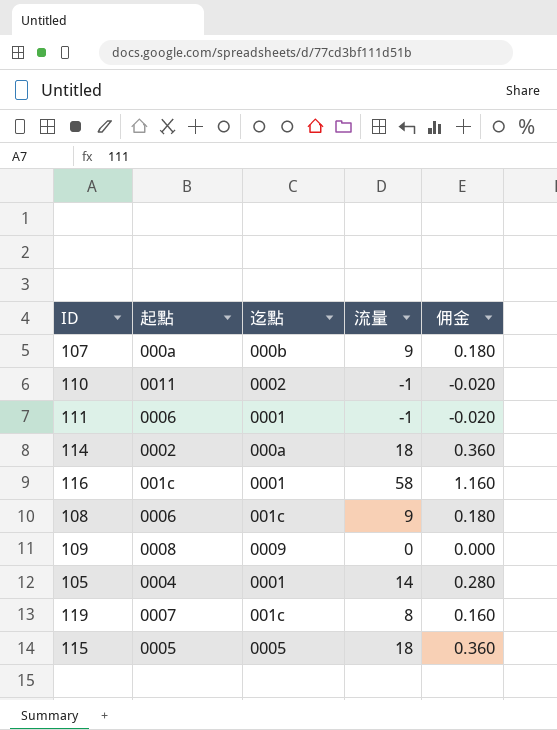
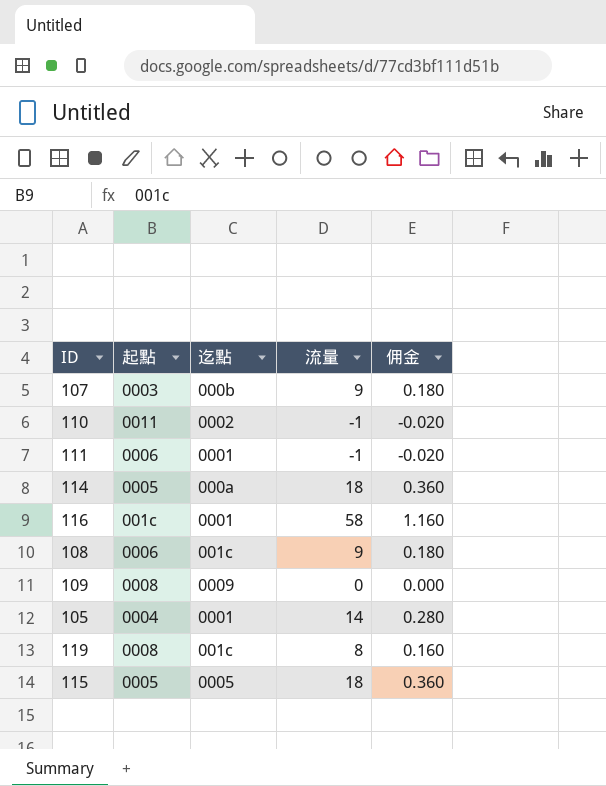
107 | 起點: 000a -> 0003
114 | 起點: 0002 -> 0005
119 | 起點: 0007 -> 0008

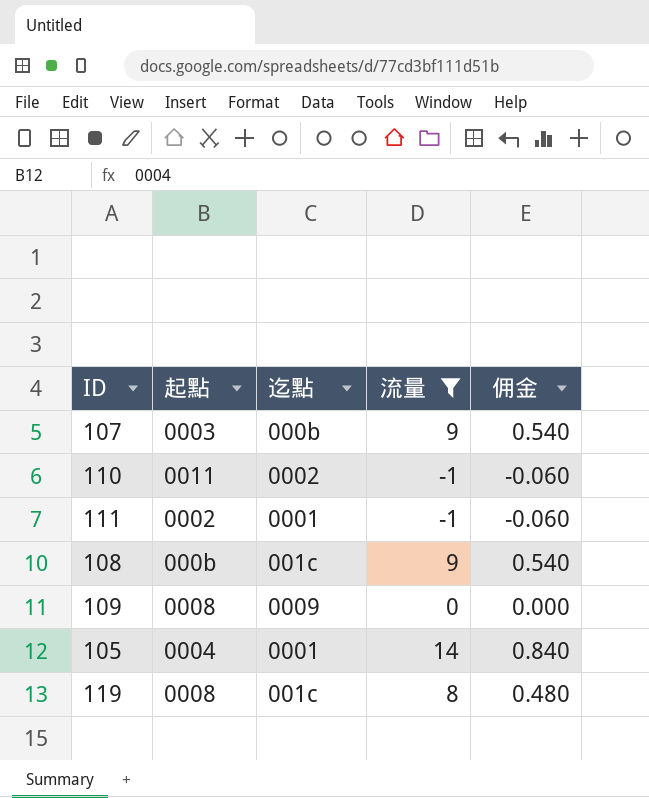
filter: none -> 流量 <= 14
column 佣金 | formula: [流量] * 0.02 -> [流量] * 0.06
111 | 起點: 0006 -> 0002
108 | 起點: 0006 -> 000b

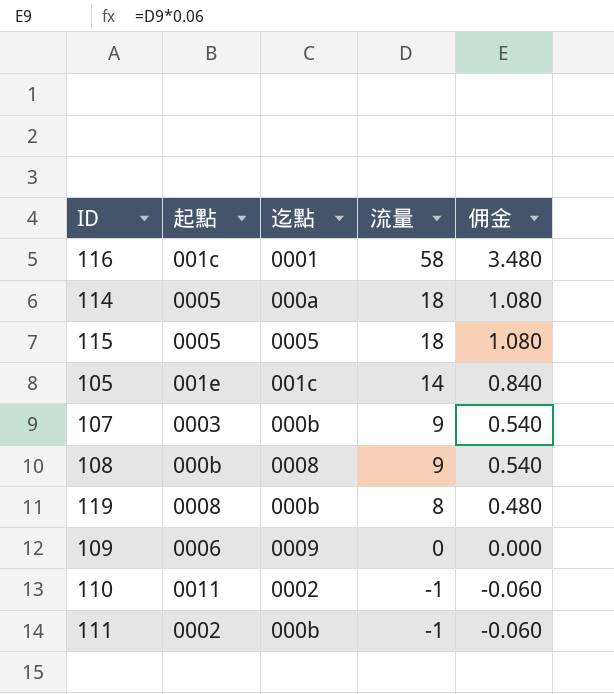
filter: 流量 <= 14 -> none
row order: none -> 流量 descending
105 | 起點: 0004 -> 001e
105 | 迄點: 0001 -> 001c
108 | 迄點: 001c -> 0008
119 | 迄點: 001c -> 000b
109 | 起點: 0008 -> 0006
111 | 迄點: 0001 -> 000b

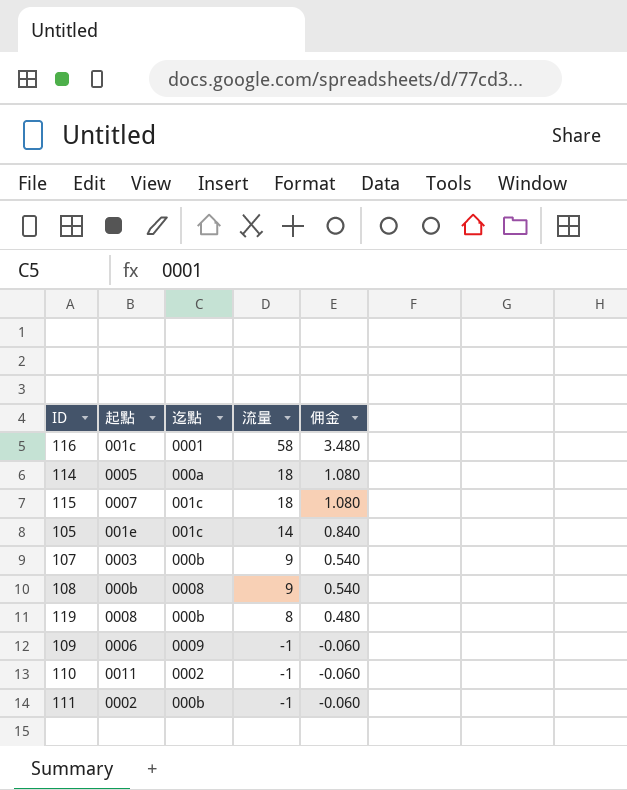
115 | 起點: 0005 -> 0007
115 | 迄點: 0005 -> 001c
109 | 流量: 0 -> -1
109 | 佣金: 0.000 -> -0.060

